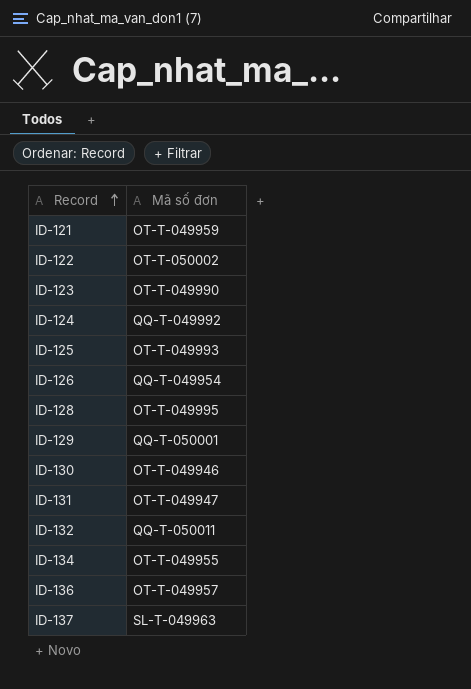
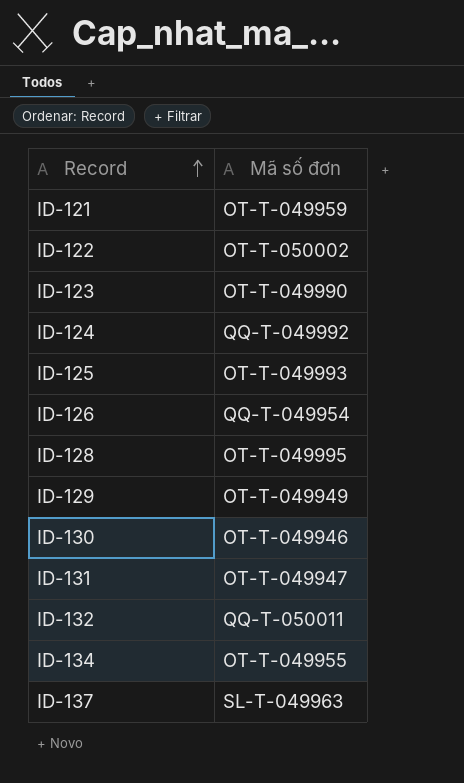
row ID-136: OT-T-049957 -> none
ID-129 | Mã số đơn: QQ-T-050001 -> OT-T-049949

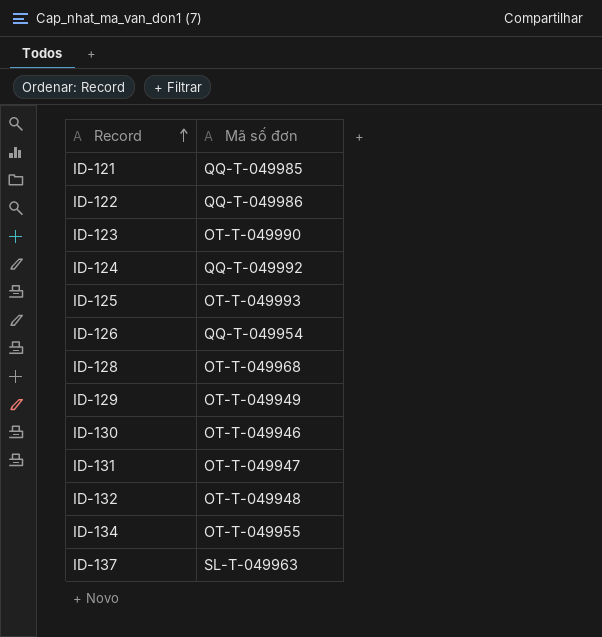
ID-121 | Mã số đơn: OT-T-049959 -> QQ-T-049985
ID-122 | Mã số đơn: OT-T-050002 -> QQ-T-049986
ID-128 | Mã số đơn: OT-T-049995 -> OT-T-049968
ID-132 | Mã số đơn: QQ-T-050011 -> OT-T-049948

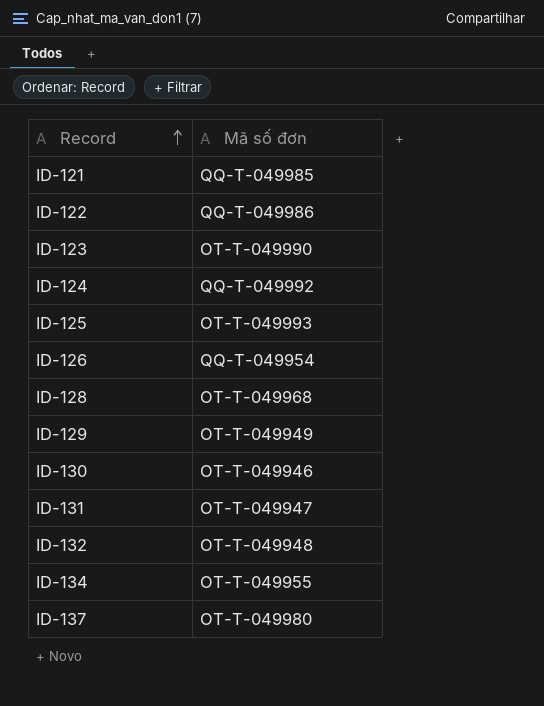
ID-137 | Mã số đơn: SL-T-049963 -> OT-T-049980

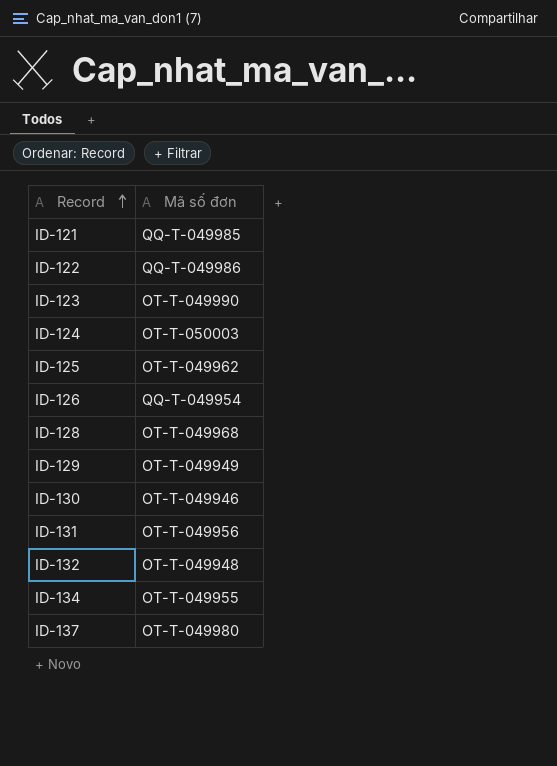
ID-124 | Mã số đơn: QQ-T-049992 -> OT-T-050003
ID-125 | Mã số đơn: OT-T-049993 -> OT-T-049962
ID-131 | Mã số đơn: OT-T-049947 -> OT-T-049956

